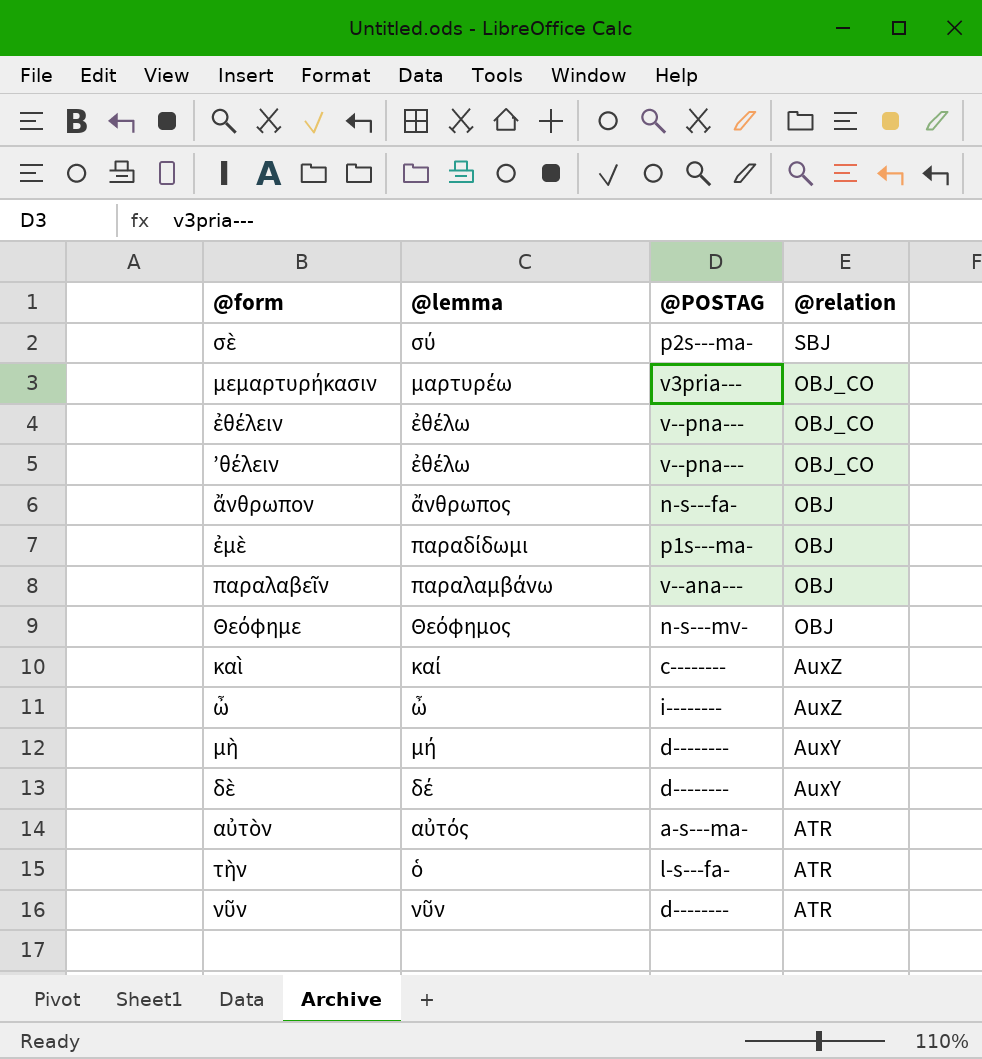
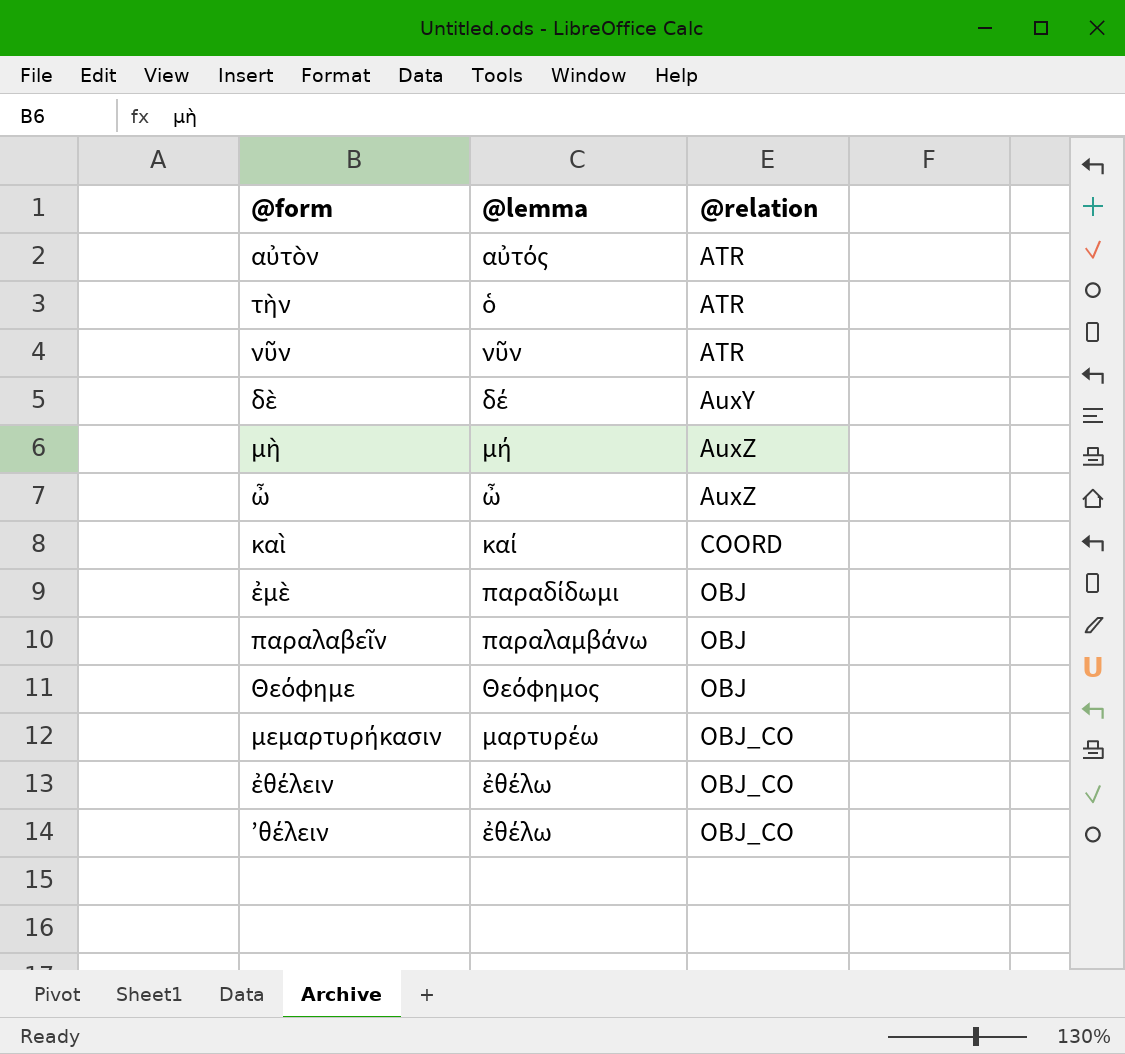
row order: @relation descending -> @relation ascending
column @POSTAG | position: 3 -> none
row σὲ: σύ | p2s---ma- | SBJ -> none
row ἄνθρωπον: ἄνθρωπος | n-s---fa- | OBJ -> none
μὴ | @relation: AuxY -> AuxZ
καὶ | @relation: AuxZ -> COORD

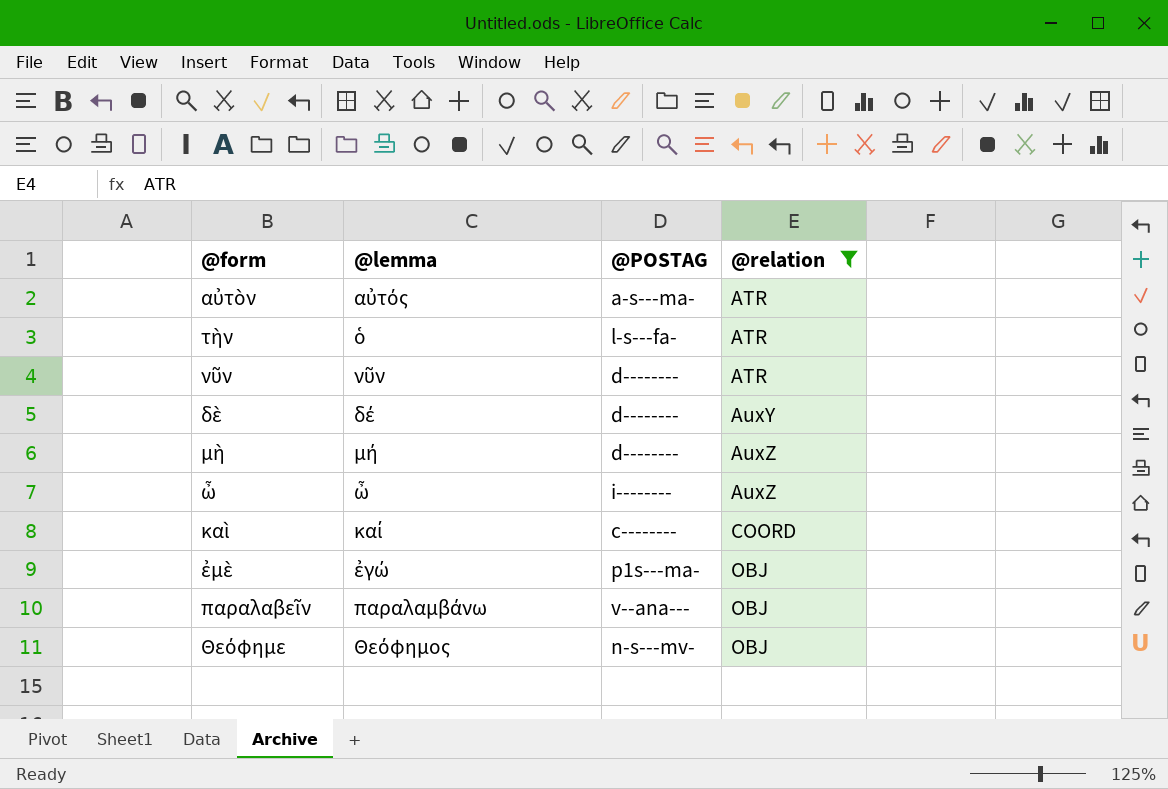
filter: none -> @relation != OBJ_CO
column @POSTAG | position: none -> 3
ἐμὲ | @lemma: παραδίδωμι -> ἐγώ

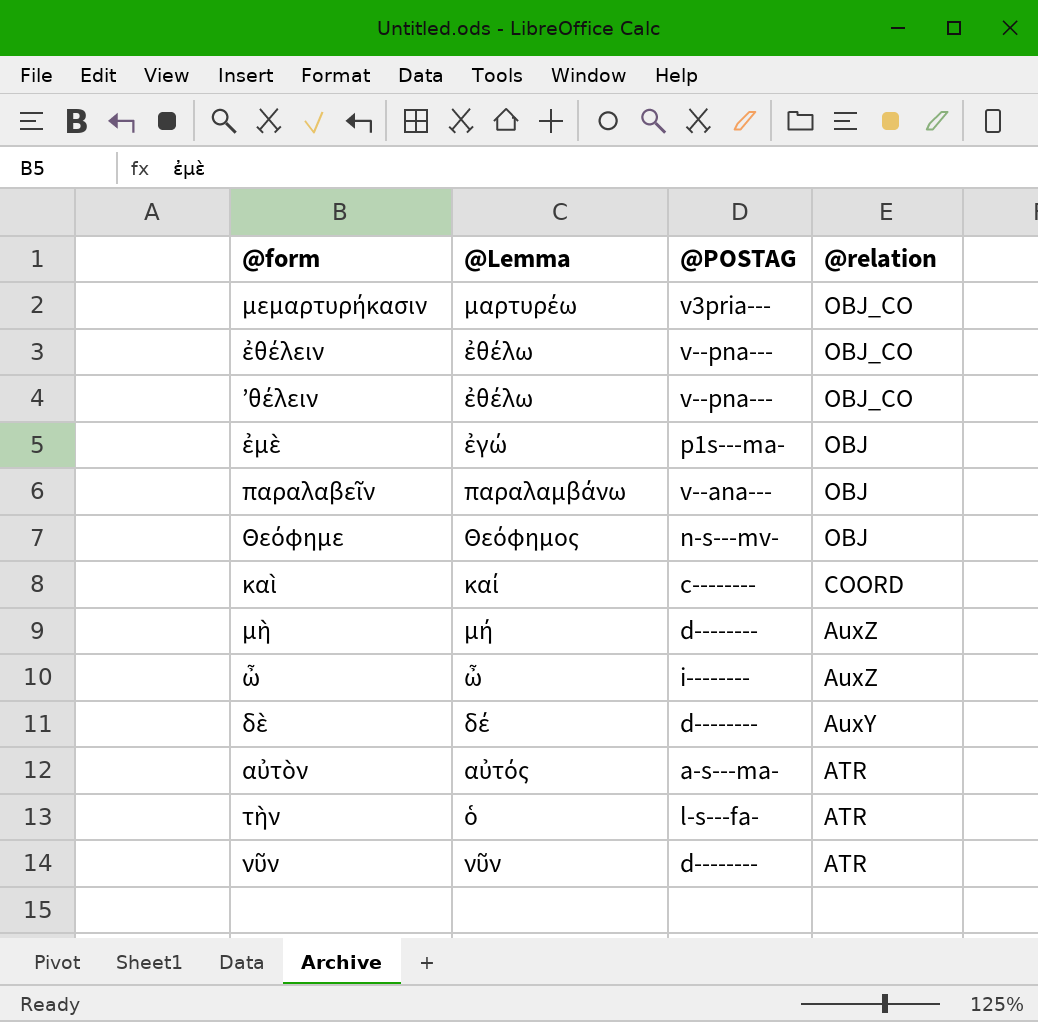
filter: @relation != OBJ_CO -> none
row order: @relation ascending -> @relation descending
column name: @lemma -> @Lemma

